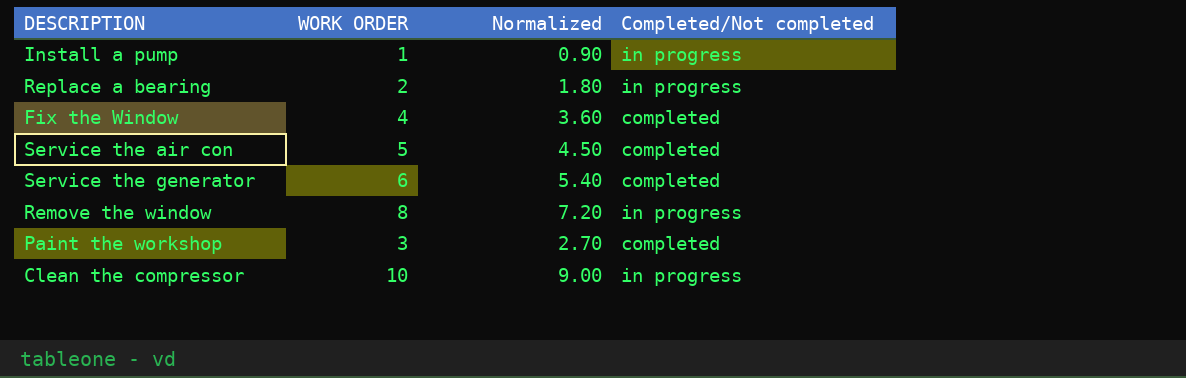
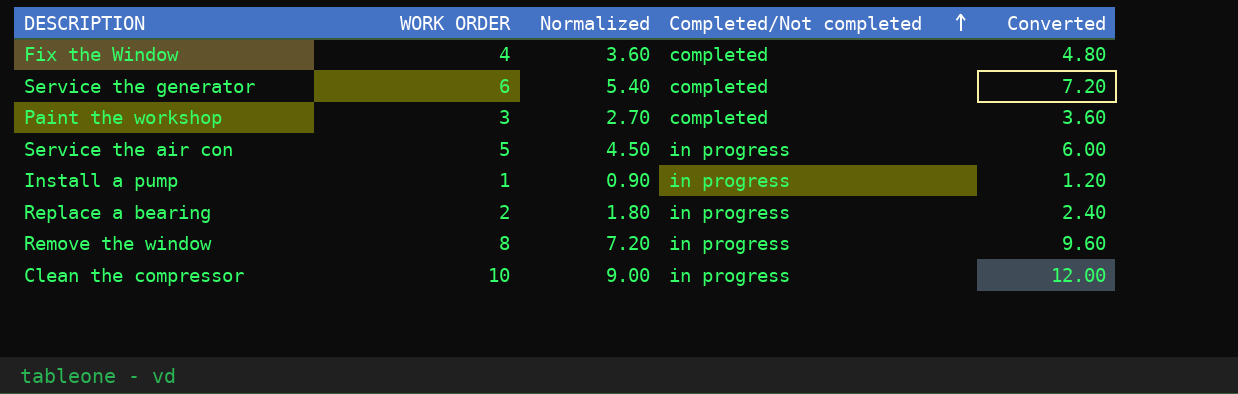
row order: none -> Completed/Not completed ascending
column Converted | formula: none -> [WORK ORDER] * 1.2
Service the air con | Completed/Not completed: completed -> in progress

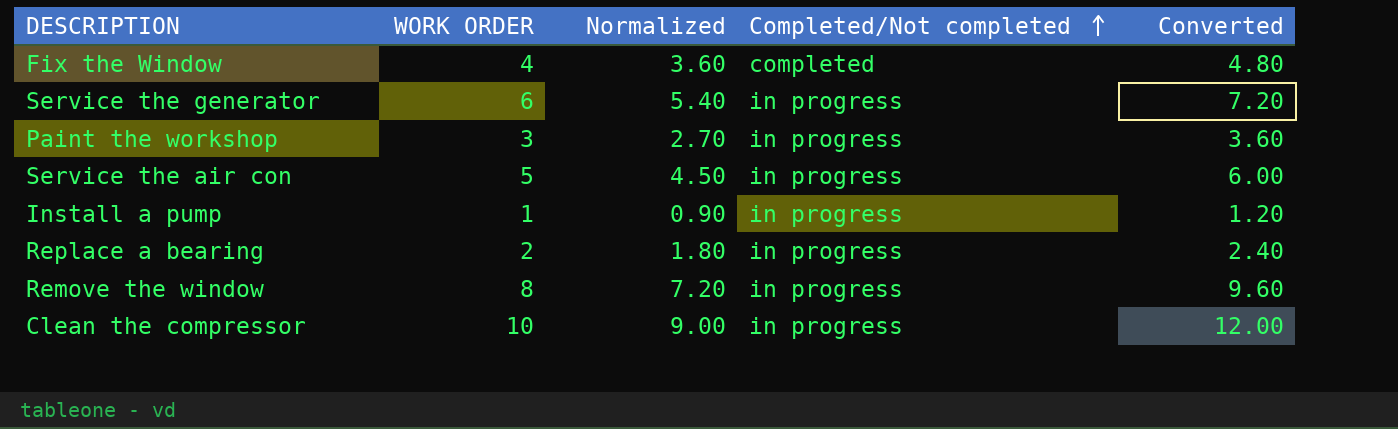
Service the generator | Completed/Not completed: completed -> in progress
Paint the workshop | Completed/Not completed: completed -> in progress

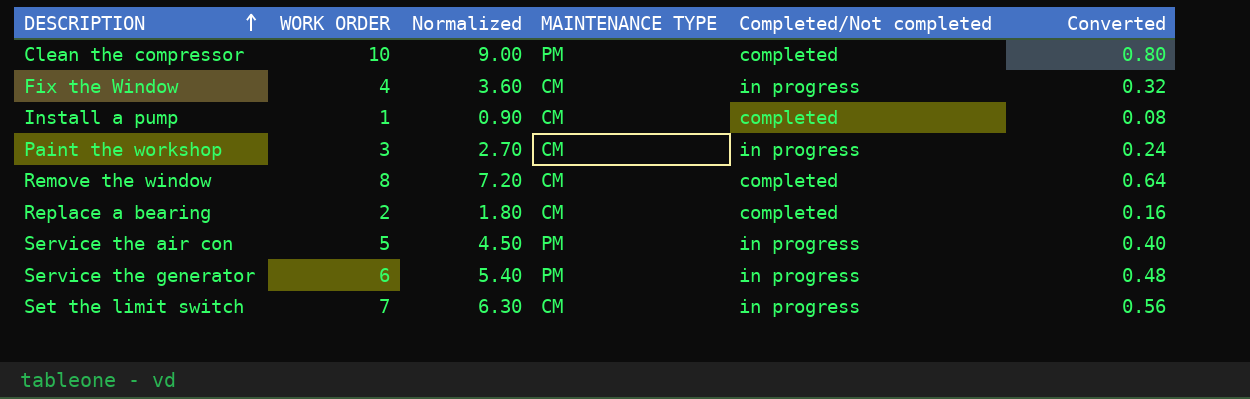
row order: Completed/Not completed ascending -> DESCRIPTION ascending
column MAINTENANCE TYPE | position: none -> 4
column Converted | formula: [WORK ORDER] * 1.2 -> [WORK ORDER] * 0.08
Clean the compressor | Completed/Not completed: in progress -> completed
Fix the Window | Completed/Not completed: completed -> in progress
Install a pump | Completed/Not completed: in progress -> completed
Remove the window | Completed/Not completed: in progress -> completed
Replace a bearing | Completed/Not completed: in progress -> completed
row Set the limit switch: none -> 7 | 6.30 | CM | in progress | 0.56

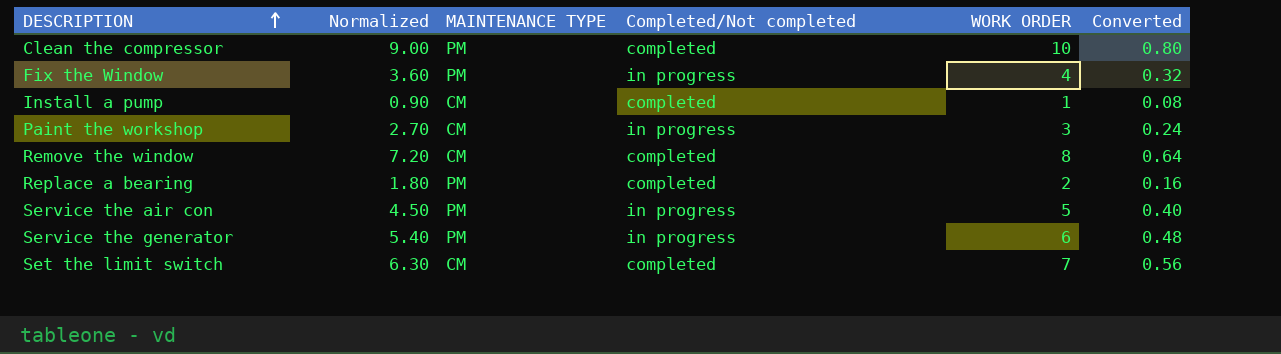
column WORK ORDER | position: 2 -> 5
Fix the Window | MAINTENANCE TYPE: CM -> PM
Replace a bearing | MAINTENANCE TYPE: CM -> PM
Set the limit switch | Completed/Not completed: in progress -> completed

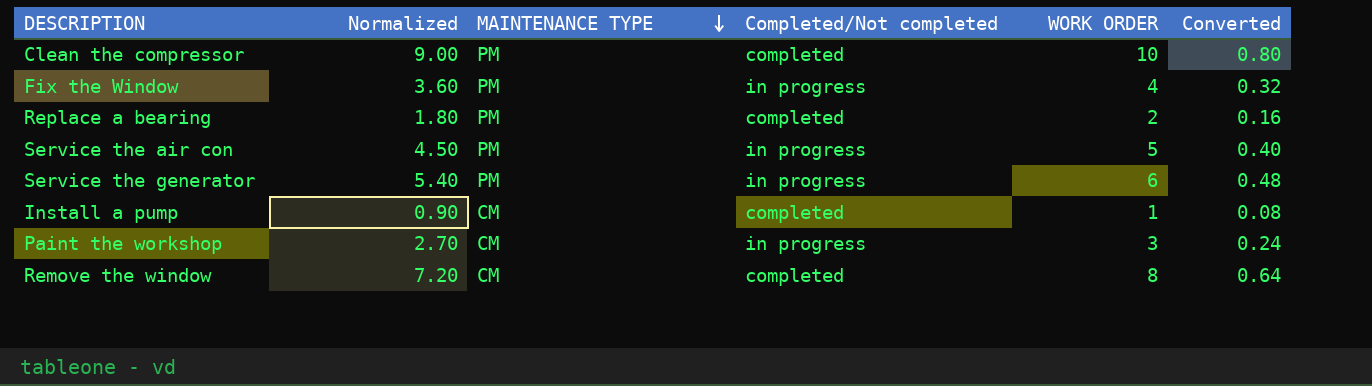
row order: DESCRIPTION ascending -> MAINTENANCE TYPE descending
row Set the limit switch: 6.30 | CM | completed | 7 | 0.56 -> none

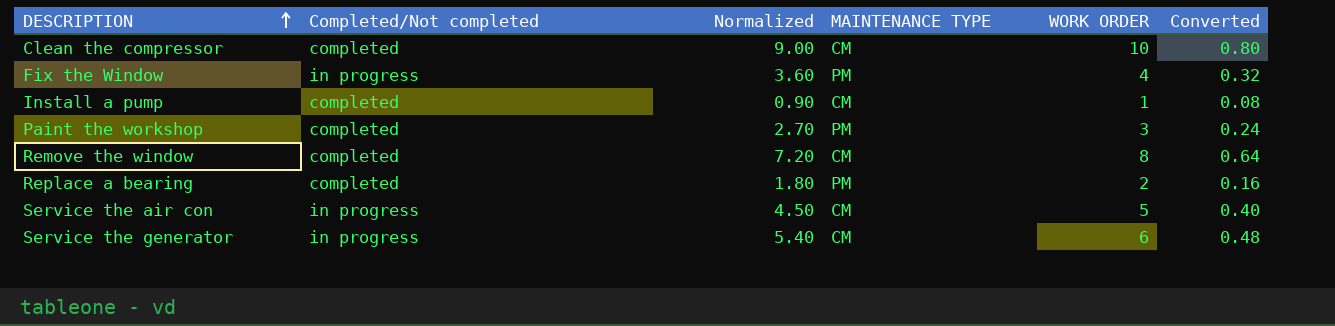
row order: MAINTENANCE TYPE descending -> DESCRIPTION ascending
column Completed/Not completed | position: 4 -> 2
Clean the compressor | MAINTENANCE TYPE: PM -> CM
Paint the workshop | Completed/Not completed: in progress -> completed
Paint the workshop | MAINTENANCE TYPE: CM -> PM
Service the air con | MAINTENANCE TYPE: PM -> CM
Service the generator | MAINTENANCE TYPE: PM -> CM

